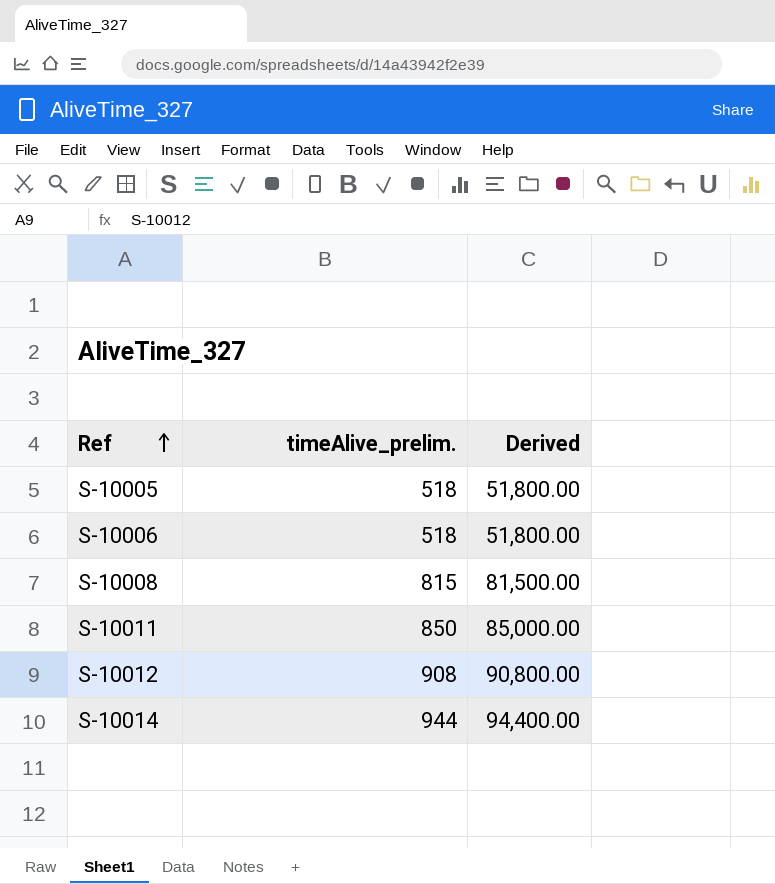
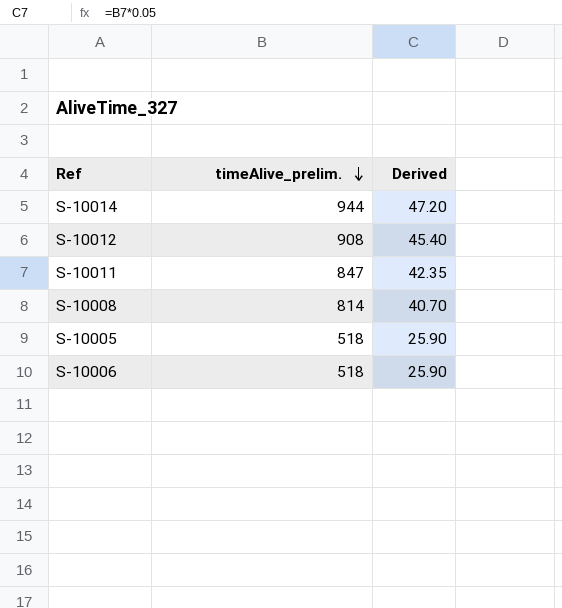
row order: Ref ascending -> timeAlive_prelim. descending
column Derived | formula: [timeAlive_prelim.] * 100 -> [timeAlive_prelim.] * 0.05
S-10011 | timeAlive_prelim.: 850 -> 847
S-10008 | timeAlive_prelim.: 815 -> 814

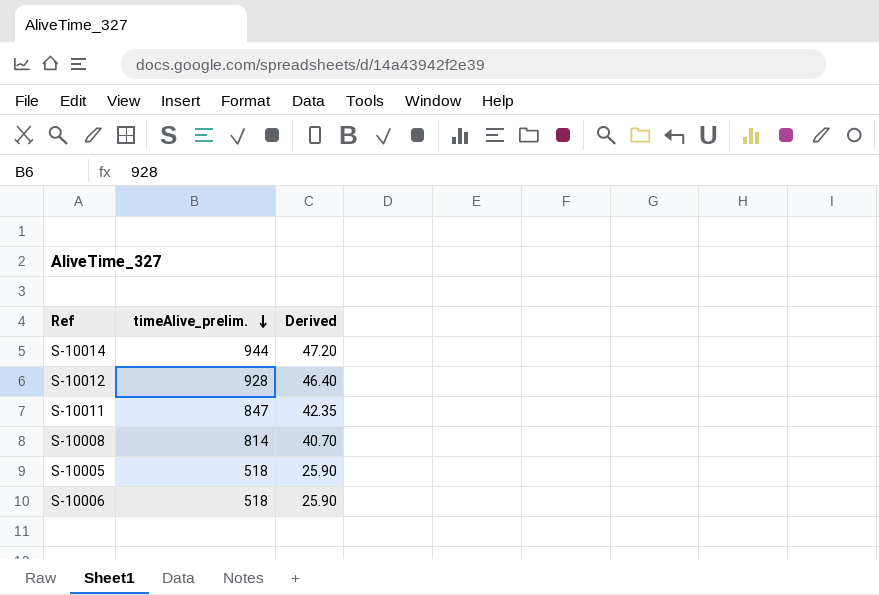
S-10012 | timeAlive_prelim.: 908 -> 928
S-10012 | Derived: 45.40 -> 46.40

